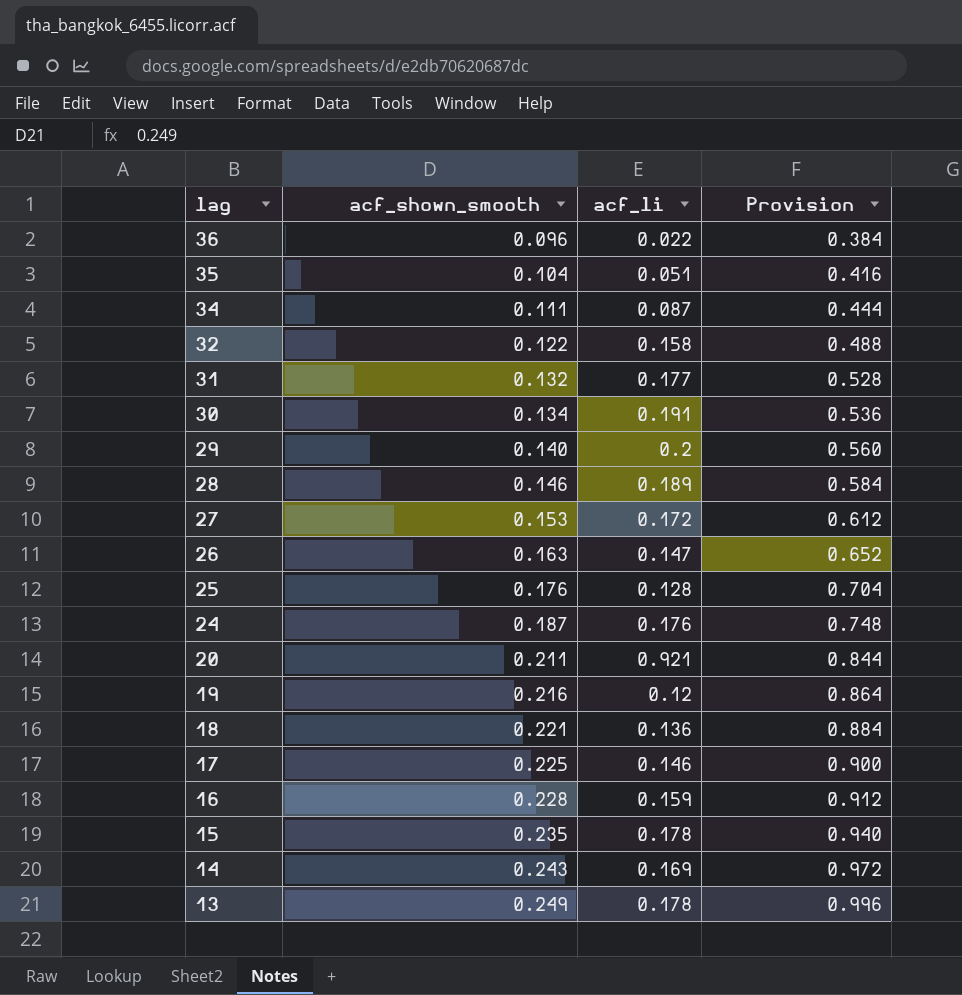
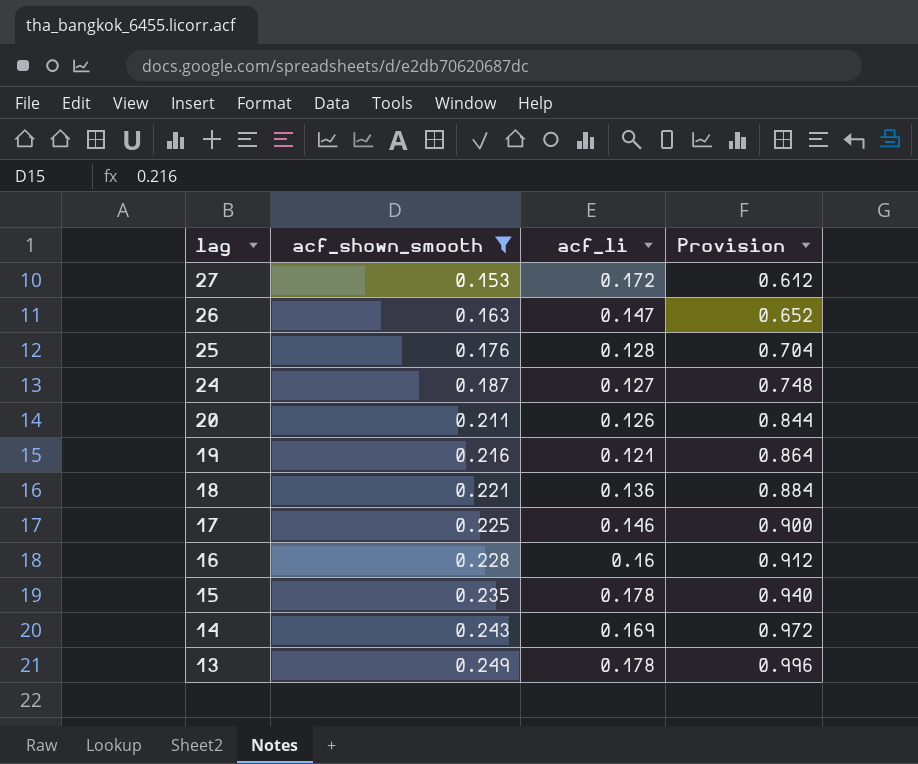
filter: none -> acf_shown_smooth >= 0.153
24 | acf_li: 0.176 -> 0.127
20 | acf_li: 0.921 -> 0.126
19 | acf_li: 0.12 -> 0.121
16 | acf_li: 0.159 -> 0.16

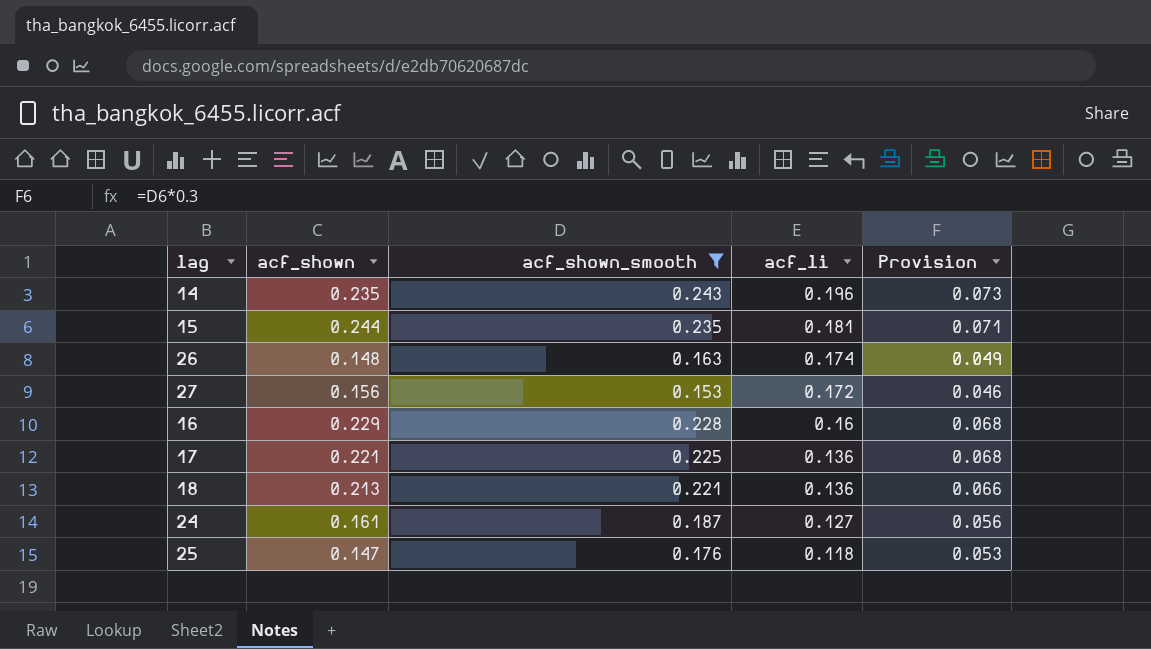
row order: lag descending -> acf_li descending
column acf_shown | position: none -> 2
column Provision | formula: [acf_shown_smooth] * 4 -> [acf_shown_smooth] * 0.3
row 20: 0.211 | 0.126 | 0.844 -> none
row 19: 0.216 | 0.121 | 0.864 -> none
row 13: 0.249 | 0.178 | 0.996 -> none
14 | acf_li: 0.169 -> 0.196
15 | acf_li: 0.178 -> 0.181
26 | acf_li: 0.147 -> 0.174
17 | acf_li: 0.146 -> 0.136
25 | acf_li: 0.128 -> 0.118

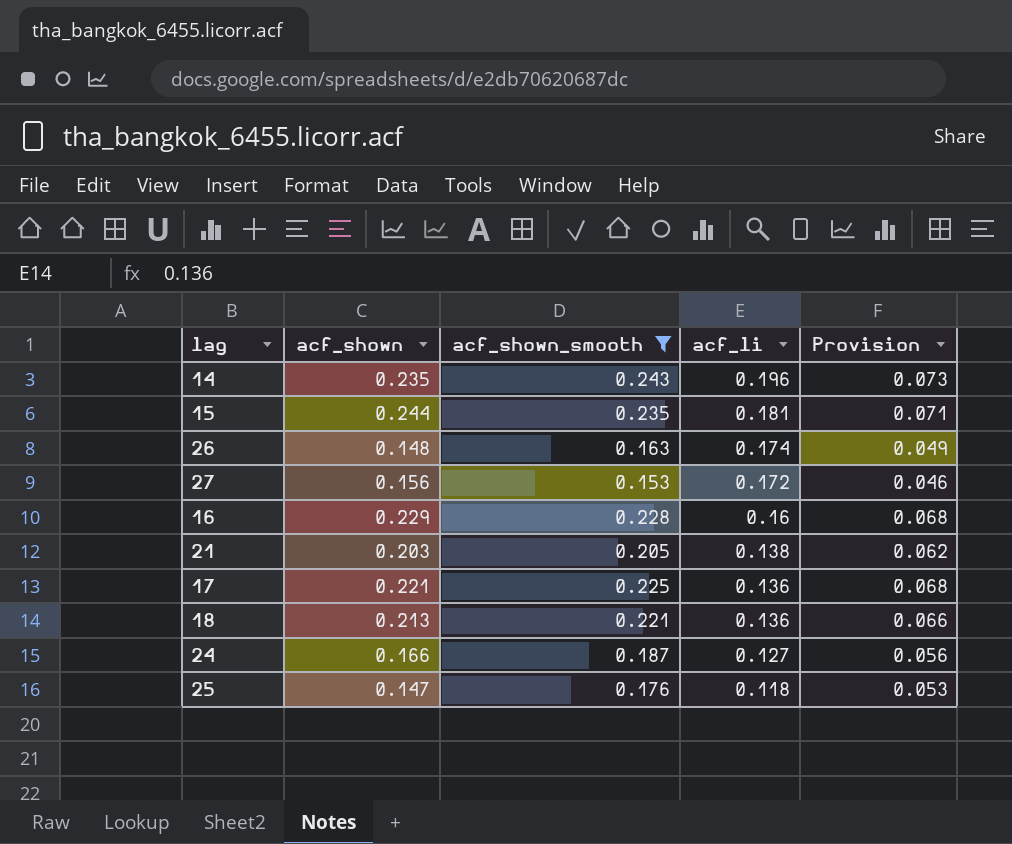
row 21: none -> 0.203 | 0.205 | 0.138 | 0.062
24 | acf_shown: 0.161 -> 0.166

